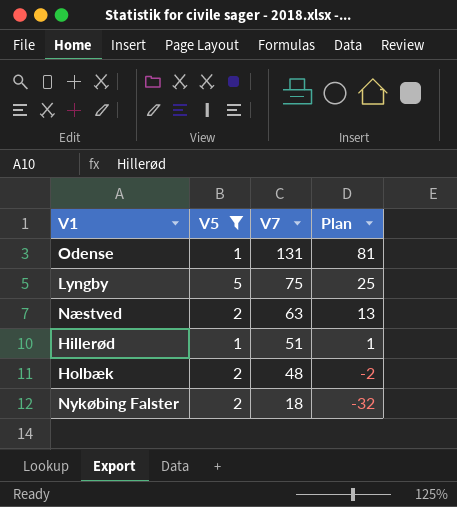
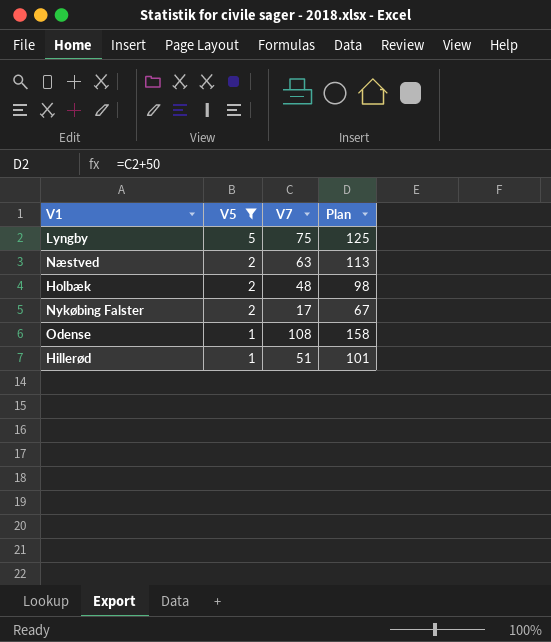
row order: V7 descending -> V5 descending
column Plan | formula: [V7] - 50 -> [V7] + 50
Nykøbing Falster | V7: 18 -> 17
Odense | V7: 131 -> 108

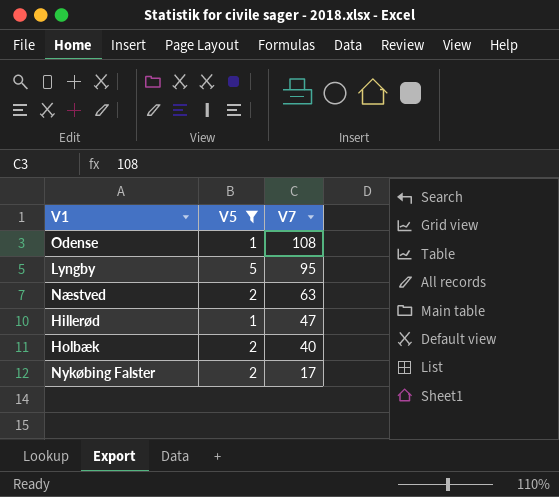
row order: V5 descending -> V7 descending
column Plan | formula: [V7] + 50 -> none
Lyngby | V7: 75 -> 95
Hillerød | V7: 51 -> 47
Holbæk | V7: 48 -> 40

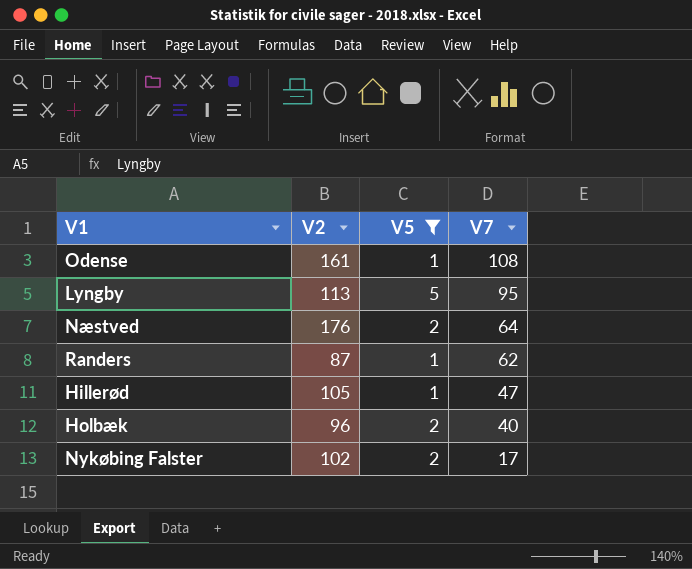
column V2 | position: none -> 2
Næstved | V7: 63 -> 64
row Randers: none -> 87 | 1 | 62

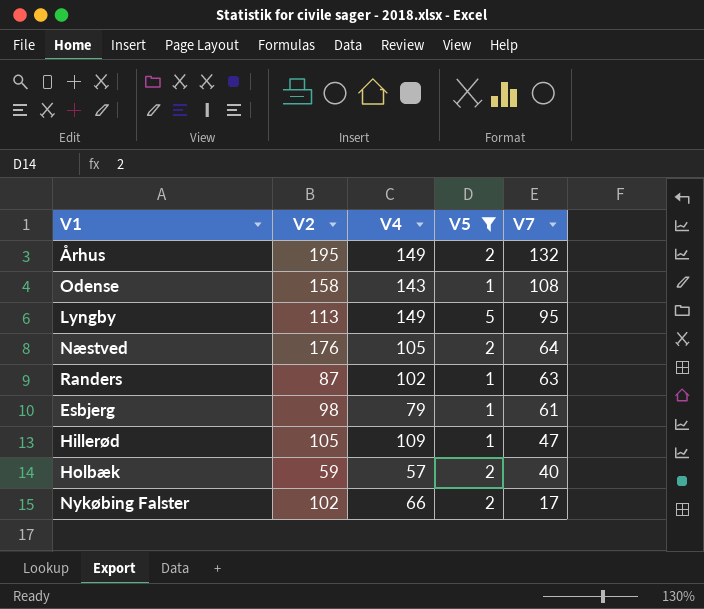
column V4 | position: none -> 3
row Århus: none -> 195 | 149 | 2 | 132
Odense | V2: 161 -> 158
Randers | V7: 62 -> 63
row Esbjerg: none -> 98 | 79 | 1 | 61
Holbæk | V2: 96 -> 59

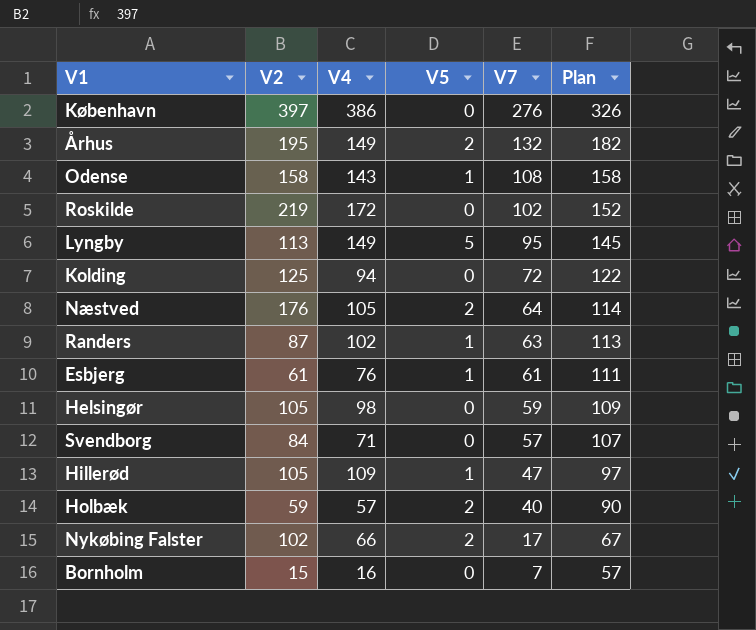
filter: V5 != 0 -> none
column Plan | formula: none -> [V7] + 50
Esbjerg | V2: 98 -> 61
Esbjerg | V4: 79 -> 76

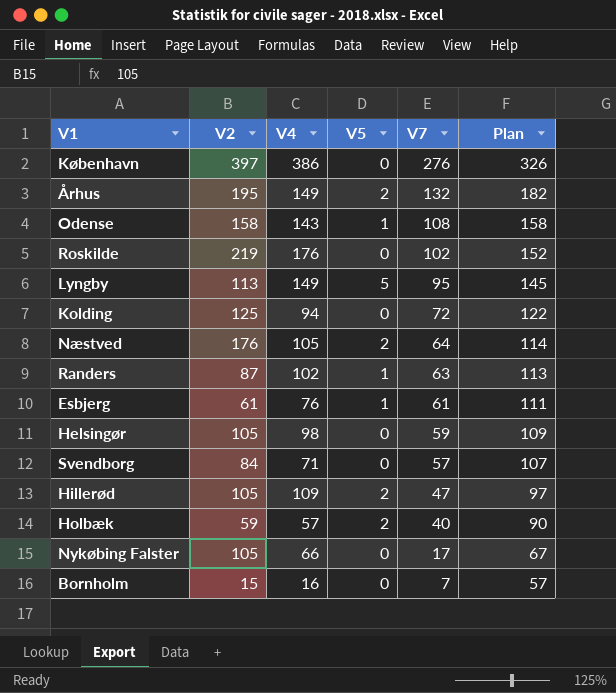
Roskilde | V4: 172 -> 176
Hillerød | V5: 1 -> 2
Nykøbing Falster | V2: 102 -> 105
Nykøbing Falster | V5: 2 -> 0

